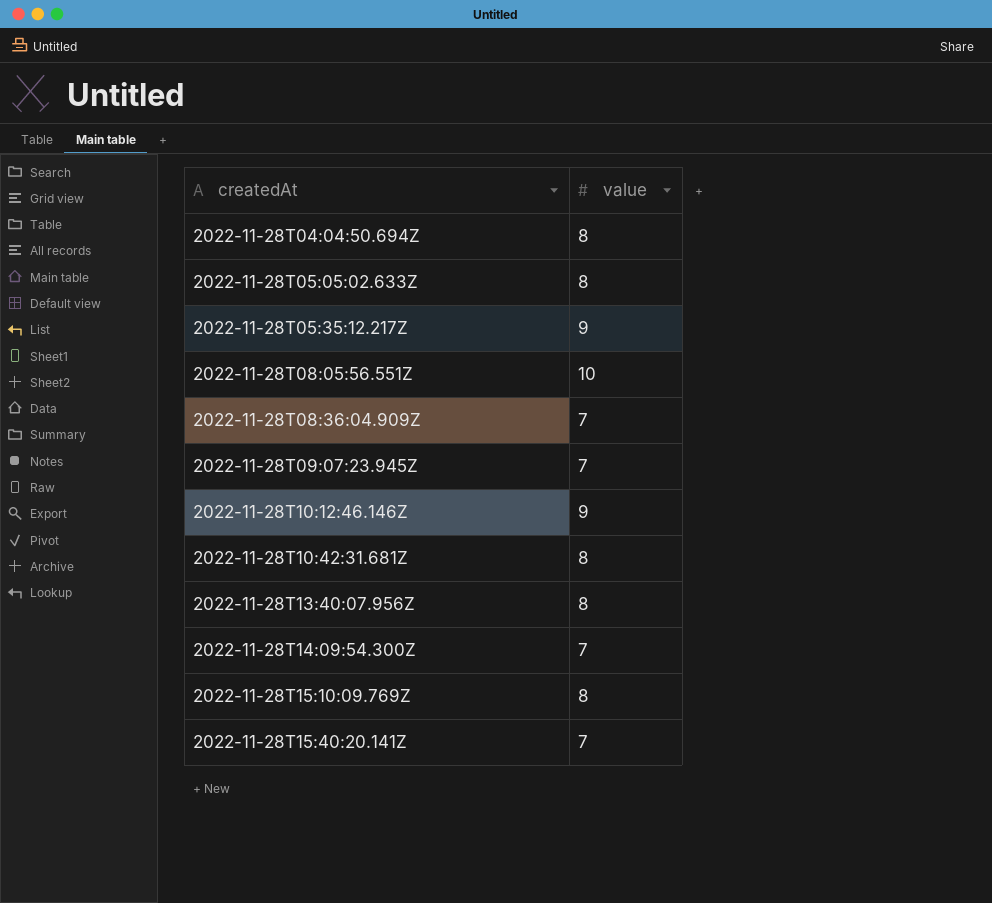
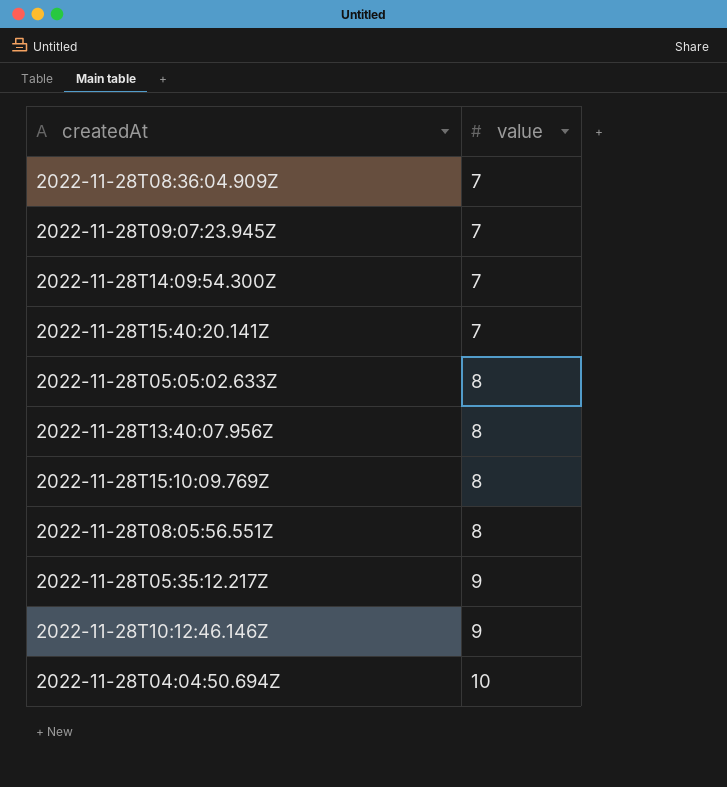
row order: createdAt ascending -> value ascending
row 2022-11-28T10:42:31.681Z: 8 -> none
2022-11-28T08:05:56.551Z | value: 10 -> 8
2022-11-28T04:04:50.694Z | value: 8 -> 10

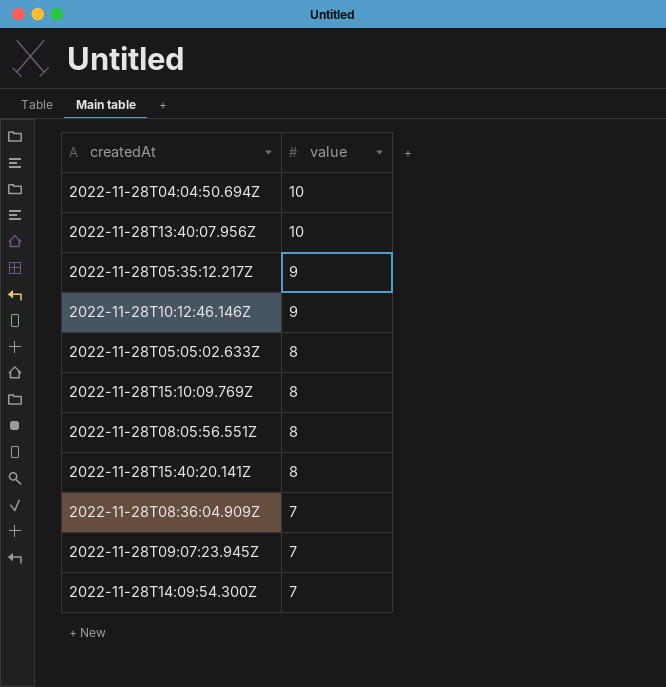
row order: value ascending -> value descending
2022-11-28T13:40:07.956Z | value: 8 -> 10
2022-11-28T15:40:20.141Z | value: 7 -> 8

